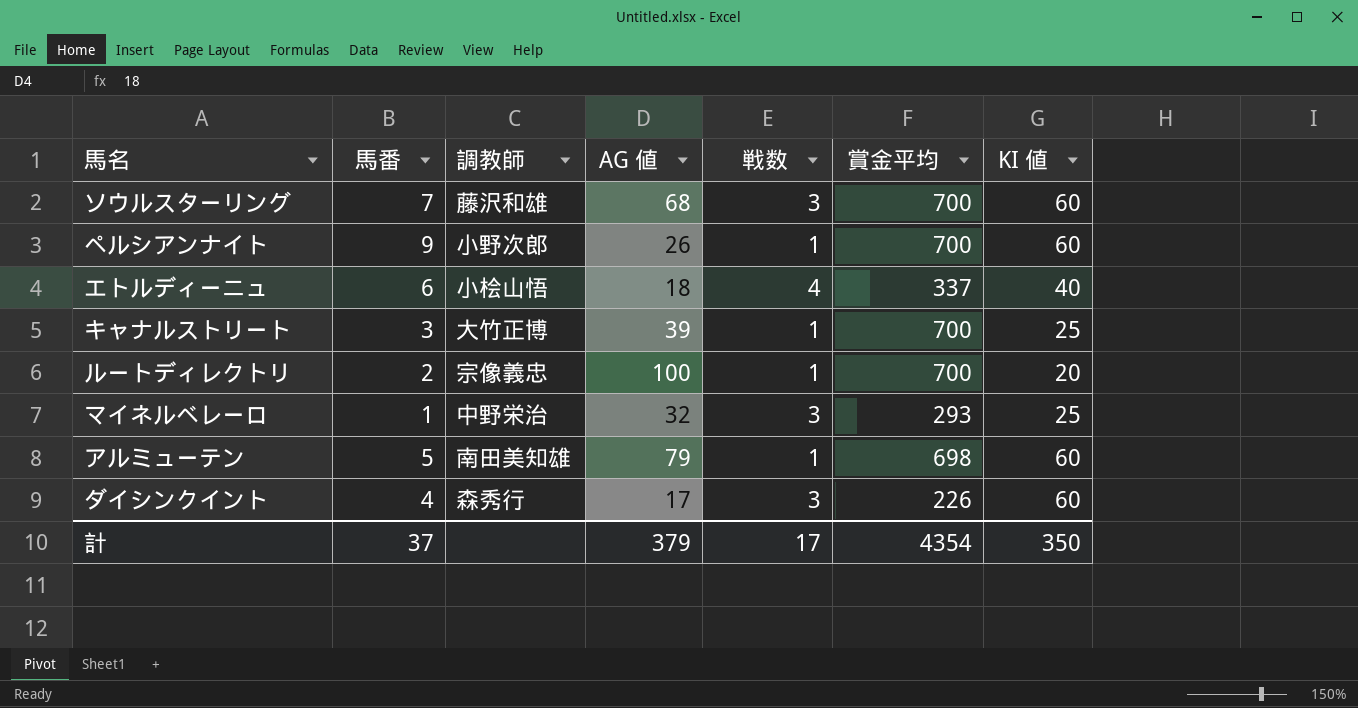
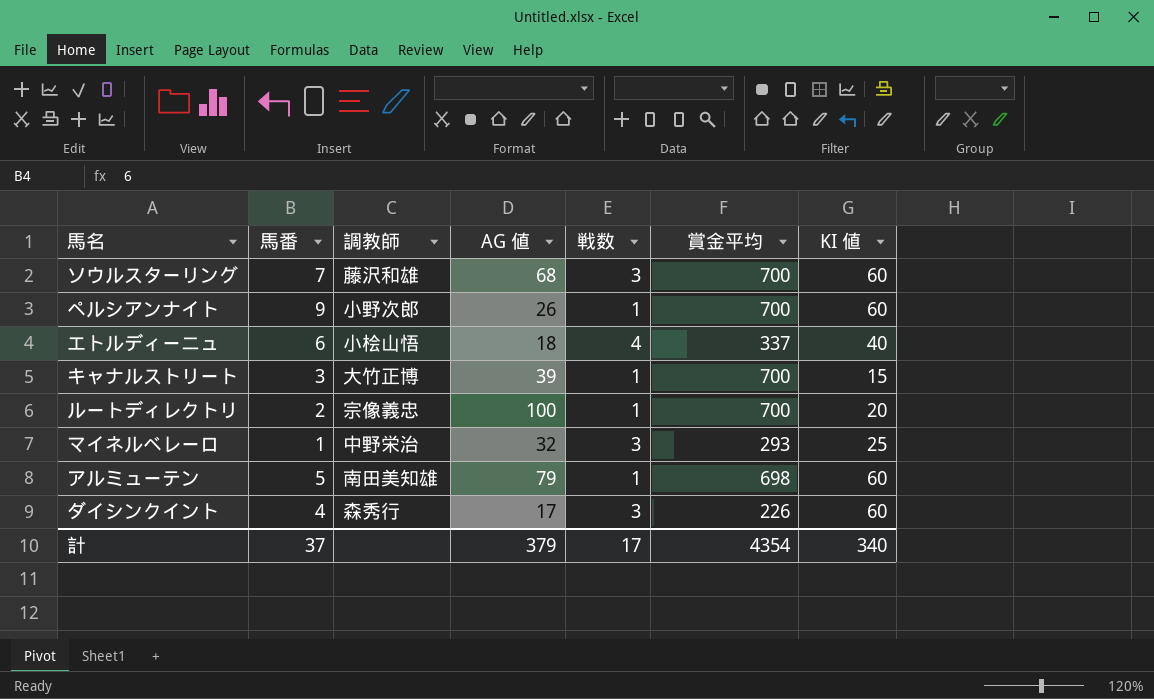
キャナルストリート | KI 値: 25 -> 15
計 | KI 値: 350 -> 340

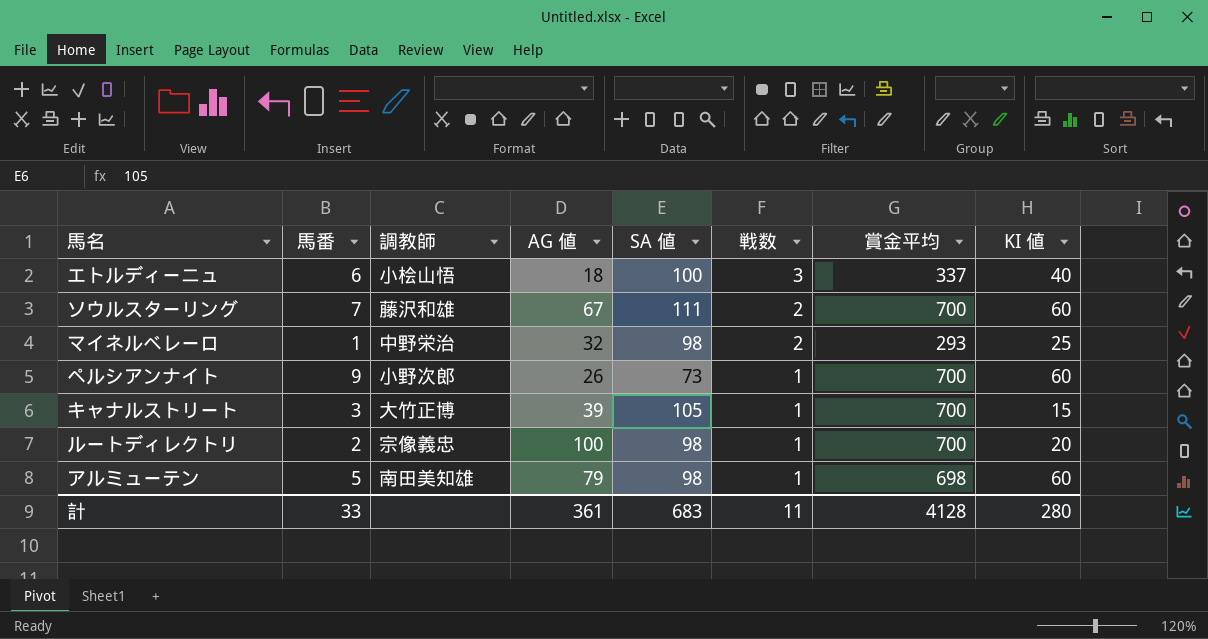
row order: none -> 戦数 descending
column SA 値 | position: none -> 5
row ダイシンクイント: 4 | 森秀行 | 17 | 3 | 226 | 60 -> none
エトルディーニュ | 戦数: 4 -> 3
ソウルスターリング | AG 値: 68 -> 67
ソウルスターリング | 戦数: 3 -> 2
マイネルベレーロ | 戦数: 3 -> 2
計 | 馬番: 37 -> 33
計 | AG 値: 379 -> 361
計 | 戦数: 17 -> 11
計 | 賞金平均: 4354 -> 4128
計 | KI 値: 340 -> 280

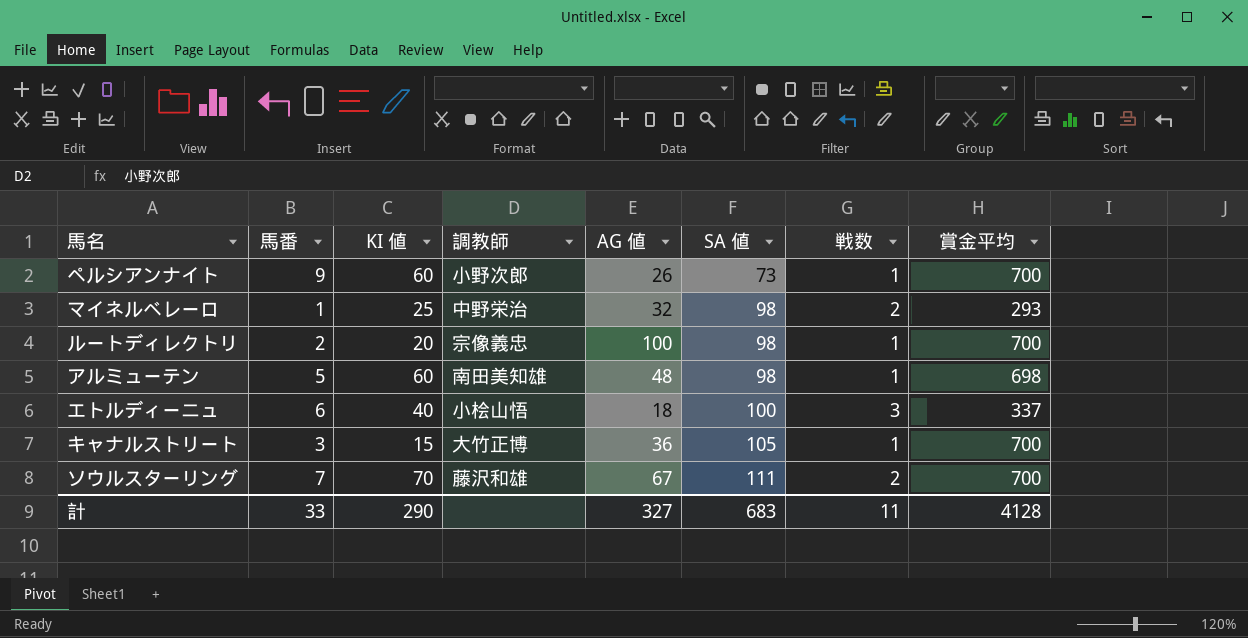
row order: 戦数 descending -> SA 値 ascending
column KI 値 | position: 8 -> 3
アルミューテン | AG 値: 79 -> 48
キャナルストリート | AG 値: 39 -> 36
ソウルスターリング | KI 値: 60 -> 70
計 | KI 値: 280 -> 290
計 | AG 値: 361 -> 327

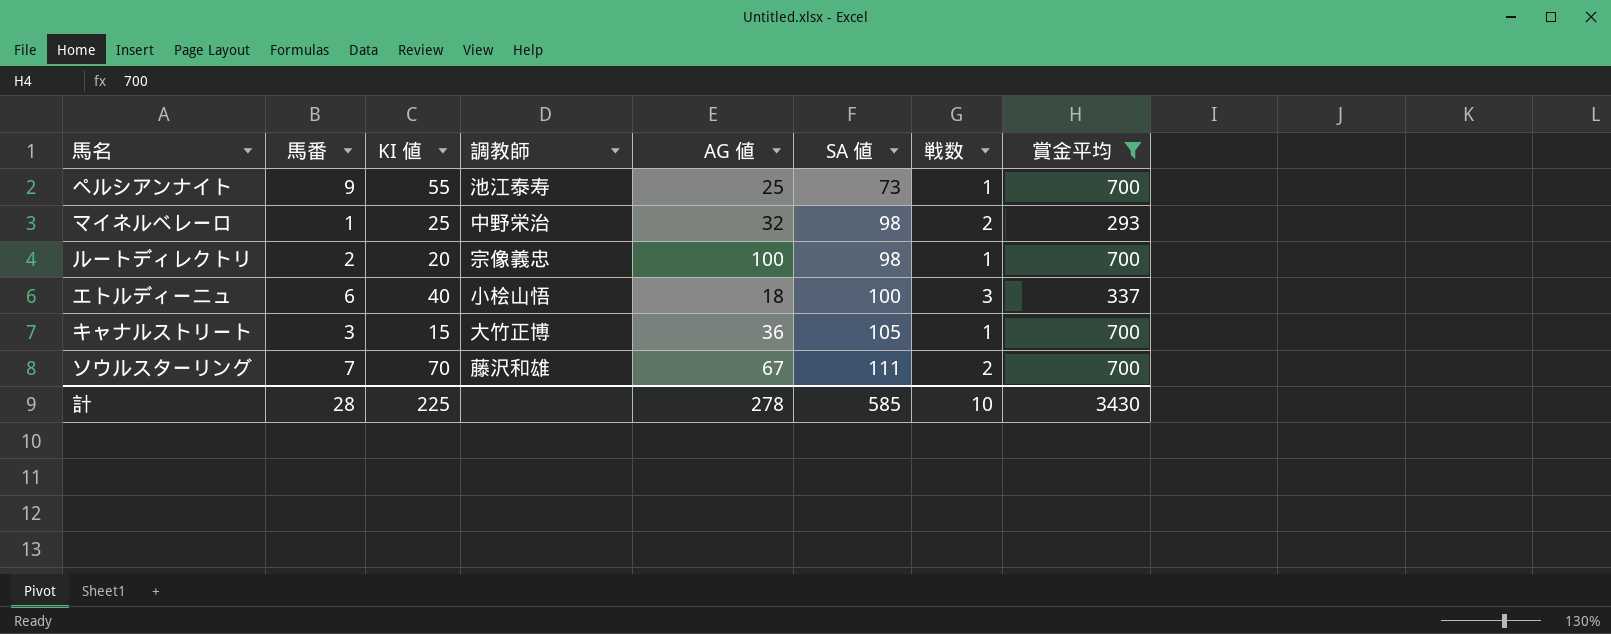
filter: none -> 賞金平均 != 698
ペルシアンナイト | KI 値: 60 -> 55
ペルシアンナイト | 調教師: 小野次郎 -> 池江泰寿
ペルシアンナイト | AG 値: 26 -> 25
計 | 馬番: 33 -> 28
計 | KI 値: 290 -> 225
計 | AG 値: 327 -> 278
計 | SA 値: 683 -> 585
計 | 戦数: 11 -> 10
計 | 賞金平均: 4128 -> 3430

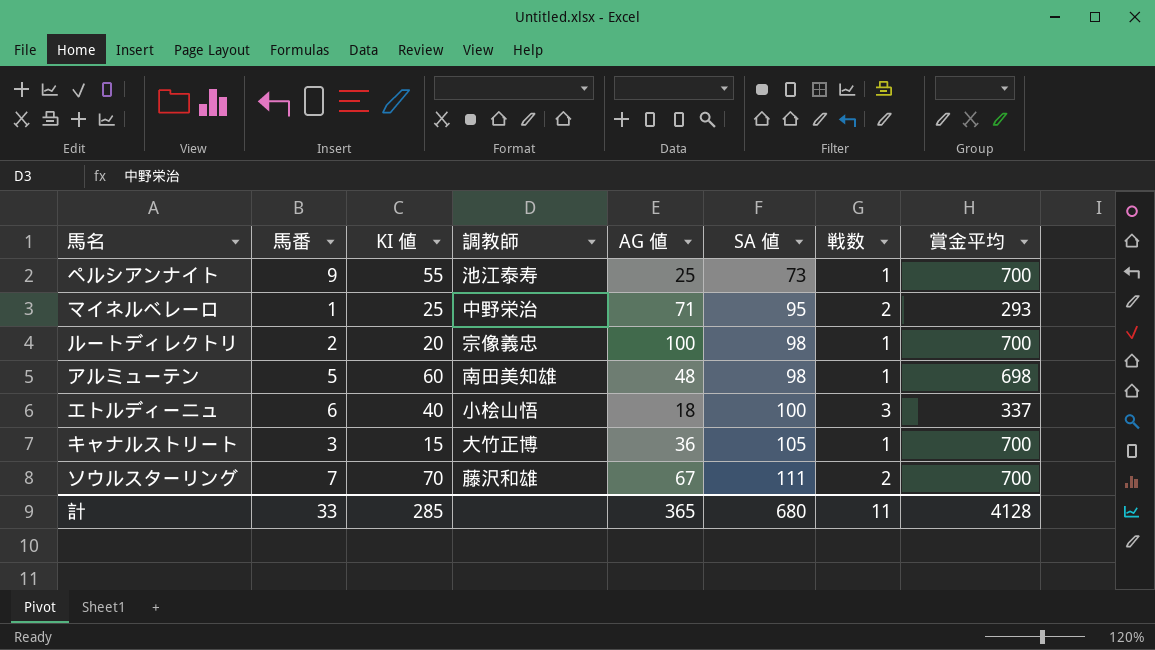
filter: 賞金平均 != 698 -> none
マイネルベレーロ | AG 値: 32 -> 71
マイネルベレーロ | SA 値: 98 -> 95
計 | 馬番: 28 -> 33
計 | KI 値: 225 -> 285
計 | AG 値: 278 -> 365
計 | SA 値: 585 -> 680
計 | 戦数: 10 -> 11
計 | 賞金平均: 3430 -> 4128

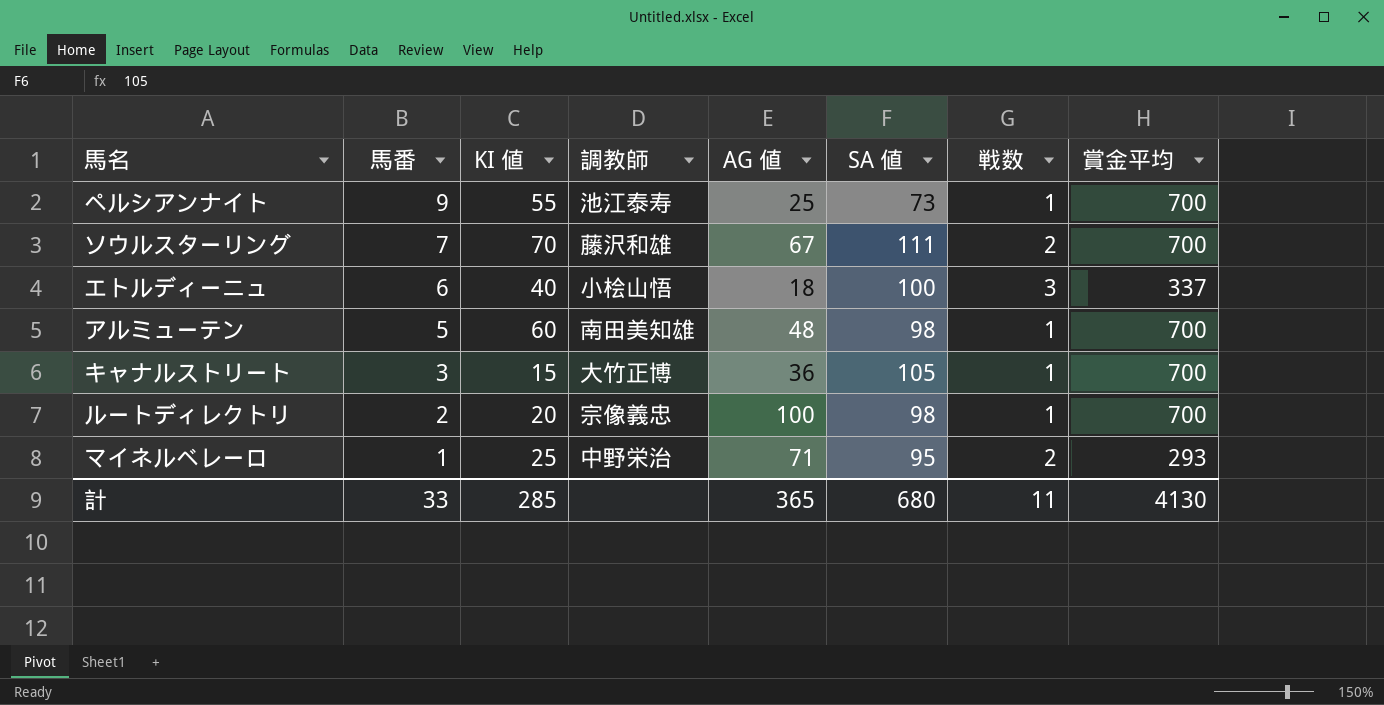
row order: SA 値 ascending -> 馬番 descending
アルミューテン | 賞金平均: 698 -> 700
計 | 賞金平均: 4128 -> 4130

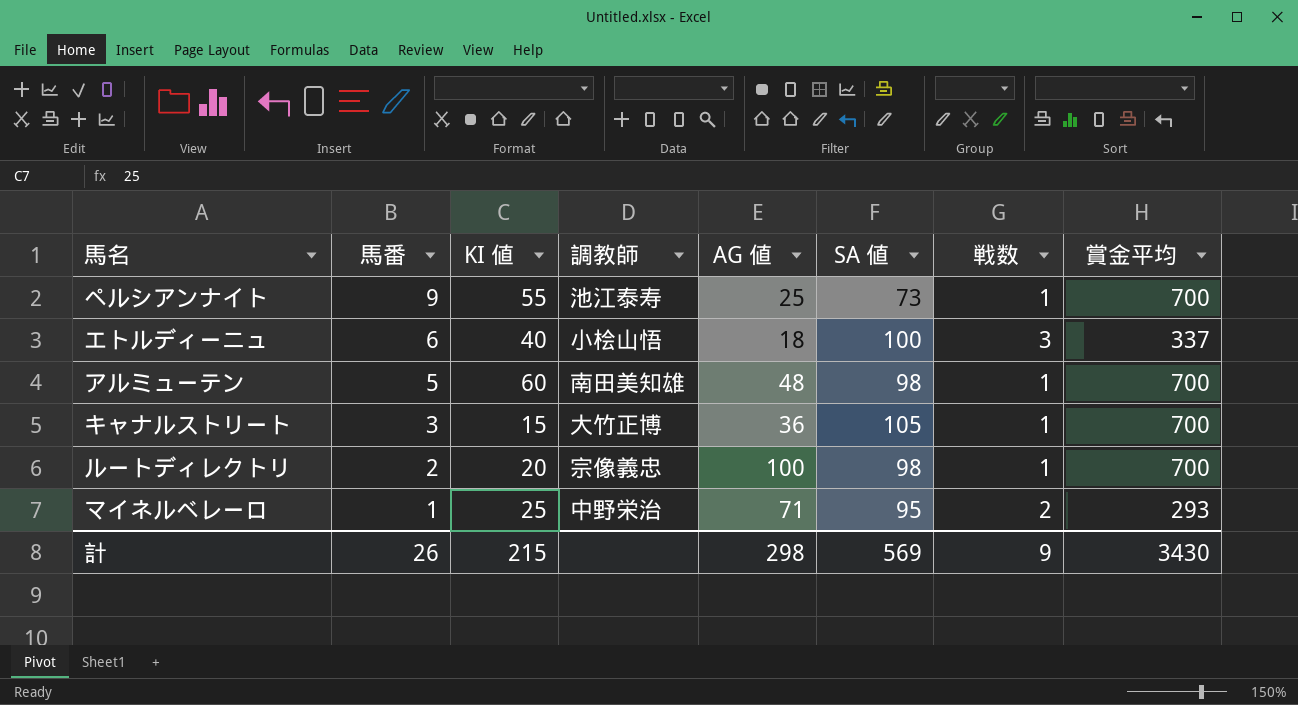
row ソウルスターリング: 7 | 70 | 藤沢和雄 | 67 | 111 | 2 | 700 -> none
計 | 馬番: 33 -> 26
計 | KI 値: 285 -> 215
計 | AG 値: 365 -> 298
計 | SA 値: 680 -> 569
計 | 戦数: 11 -> 9
計 | 賞金平均: 4130 -> 3430

